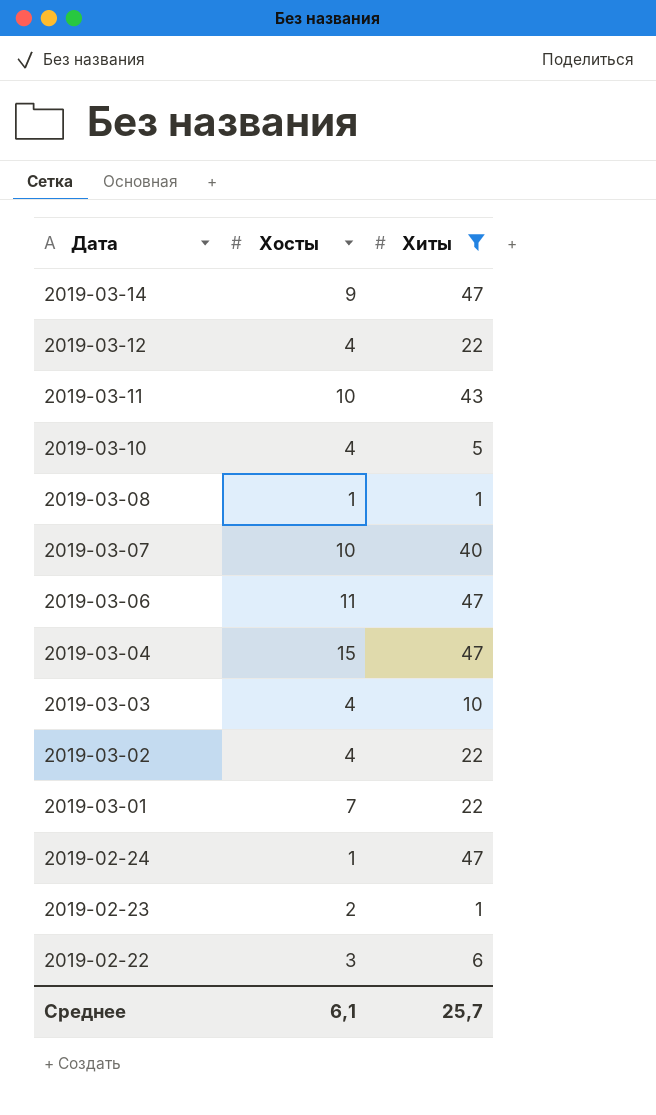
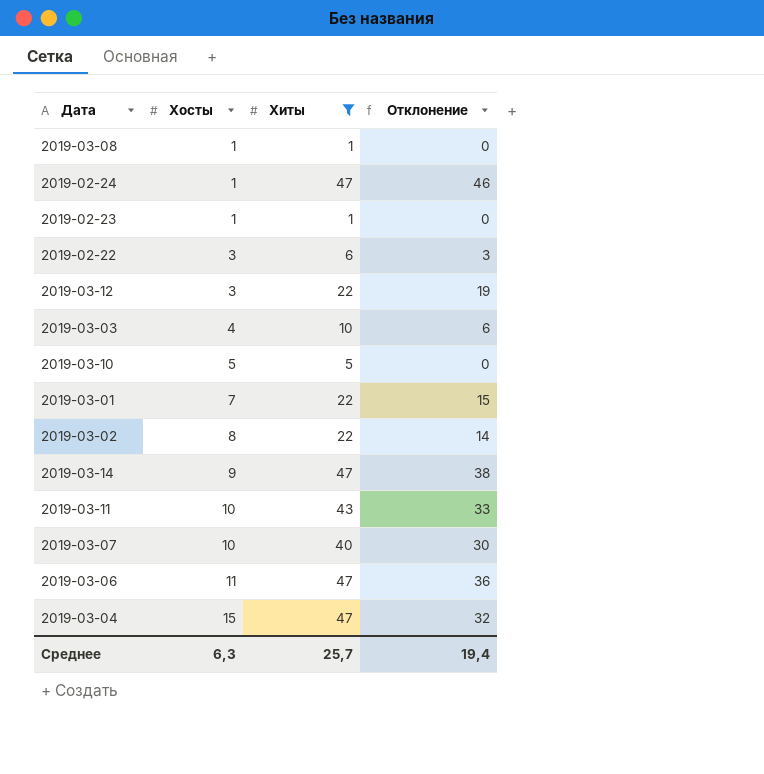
row order: Дата descending -> Хосты ascending
column Отклонение | formula: none -> [Хиты] - [Хосты]
2019-02-23 | Хосты: 2 -> 1
2019-03-12 | Хосты: 4 -> 3
2019-03-10 | Хосты: 4 -> 5
2019-03-02 | Хосты: 4 -> 8
Среднее | Хосты: 6,1 -> 6,3

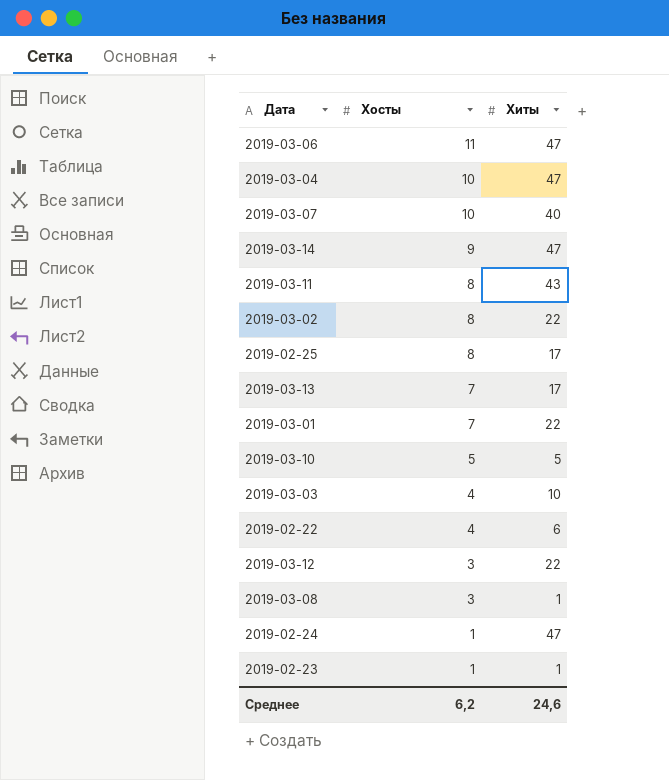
filter: Хиты != 17 -> none
row order: Хосты ascending -> Хосты descending
column Отклонение | formula: [Хиты] - [Хосты] -> none
2019-03-04 | Хосты: 15 -> 10
2019-03-11 | Хосты: 10 -> 8
2019-02-22 | Хосты: 3 -> 4
2019-03-08 | Хосты: 1 -> 3
Среднее | Хосты: 6,3 -> 6,2
Среднее | Хиты: 25,7 -> 24,6

